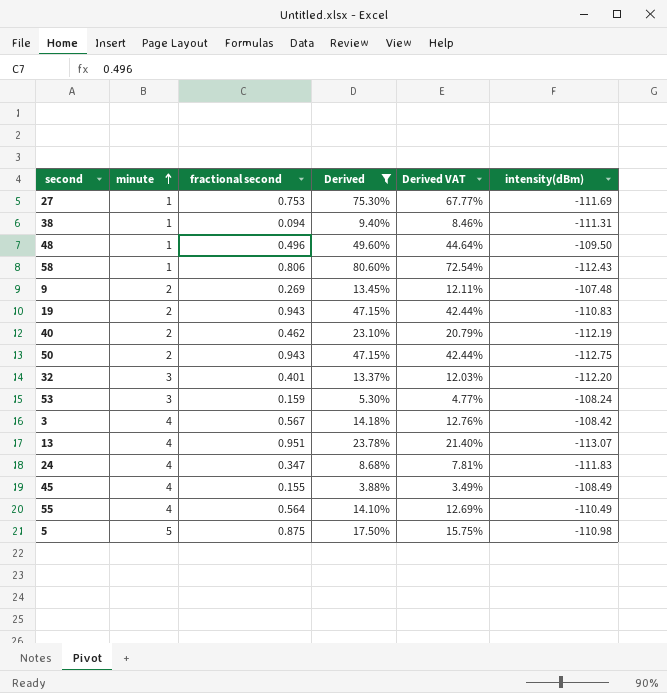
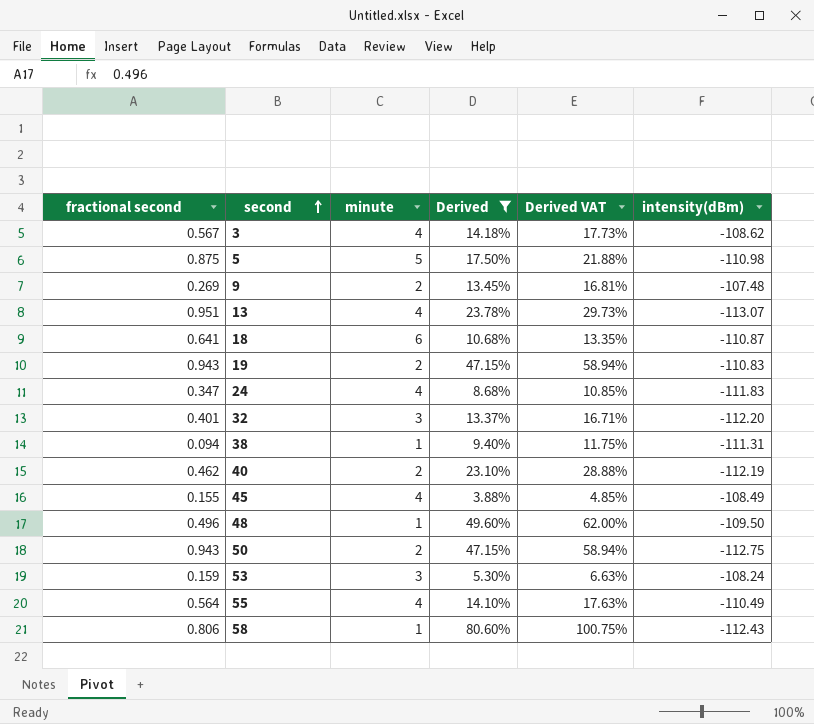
row order: minute ascending -> second ascending
column fractional second | position: 3 -> 1
column Derived VAT | formula: [Derived] * 0.9 -> [Derived] * 1.25
row 27: 1 | 0.753 | 75.30% | 67.77% | -111.69 -> none
3 | intensity(dBm): -108.42 -> -108.62
row 18: none -> 0.641 | 6 | 10.68% | 13.35% | -110.87

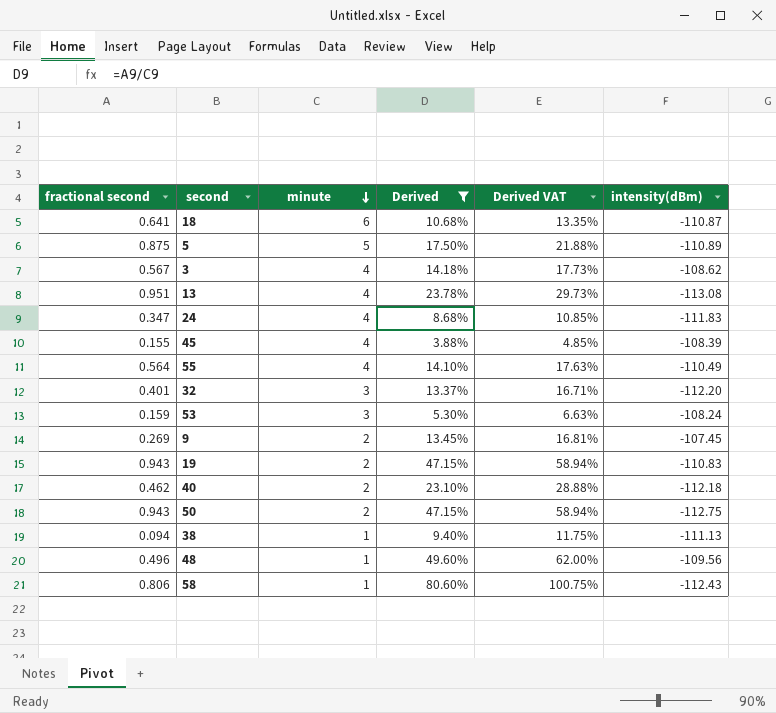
row order: second ascending -> minute descending
5 | intensity(dBm): -110.98 -> -110.89
13 | intensity(dBm): -113.07 -> -113.08
45 | intensity(dBm): -108.49 -> -108.39
9 | intensity(dBm): -107.48 -> -107.45
40 | intensity(dBm): -112.19 -> -112.18
38 | intensity(dBm): -111.31 -> -111.13
48 | intensity(dBm): -109.50 -> -109.56

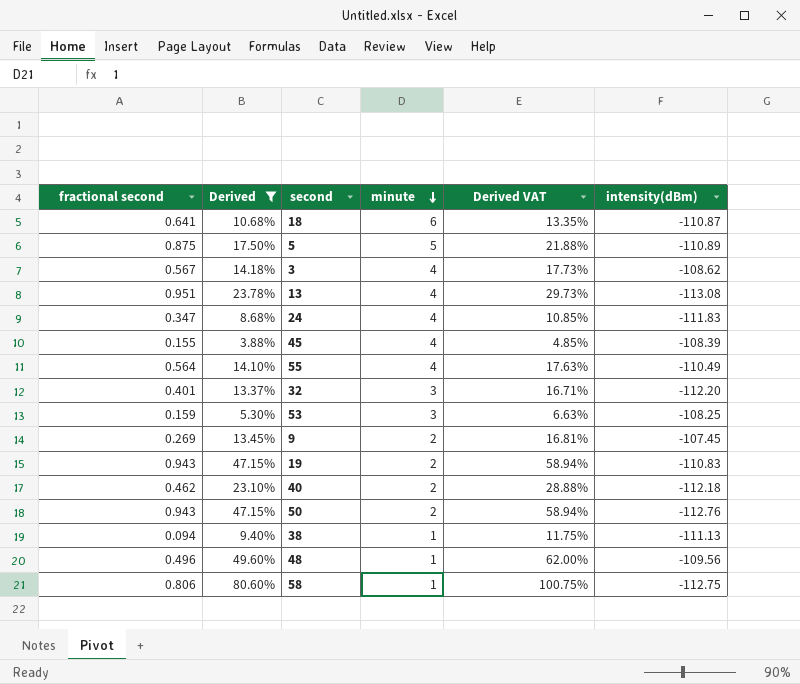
column Derived | position: 4 -> 2
53 | intensity(dBm): -108.24 -> -108.25
50 | intensity(dBm): -112.75 -> -112.76
58 | intensity(dBm): -112.43 -> -112.75

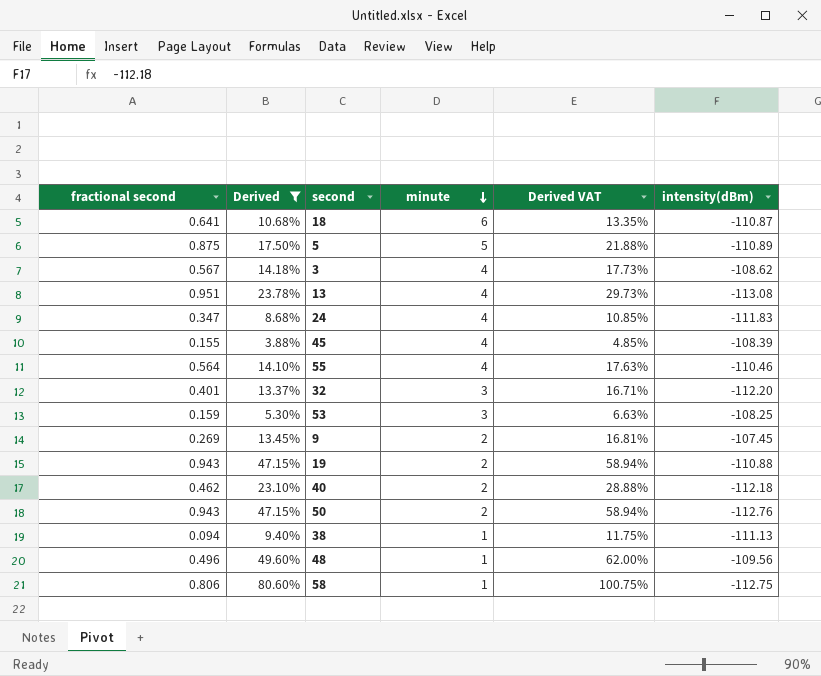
55 | intensity(dBm): -110.49 -> -110.46
19 | intensity(dBm): -110.83 -> -110.88

